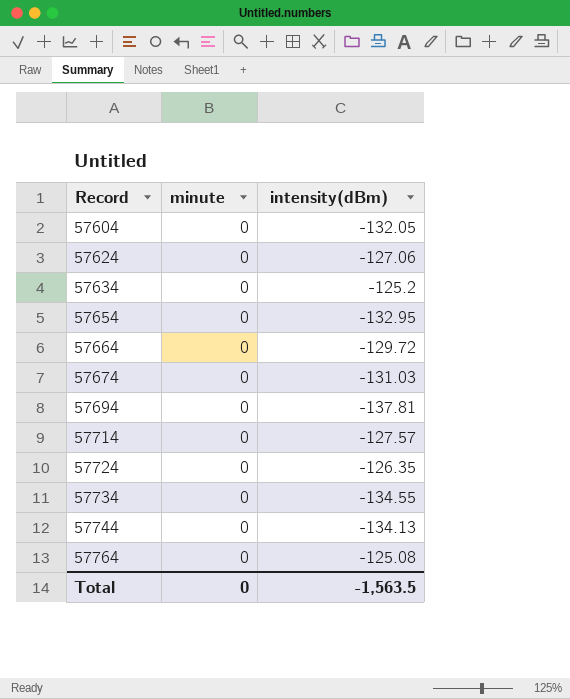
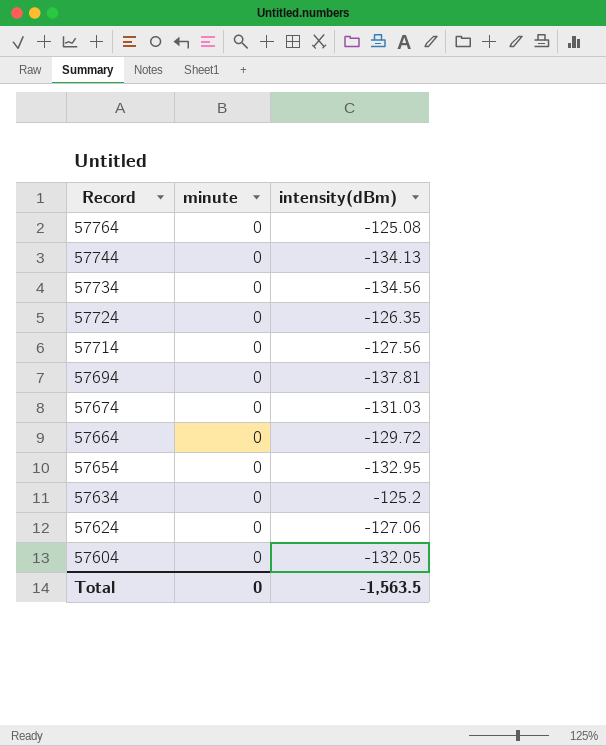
row order: Record ascending -> Record descending
57734 | intensity(dBm): -134.55 -> -134.56
57714 | intensity(dBm): -127.57 -> -127.56

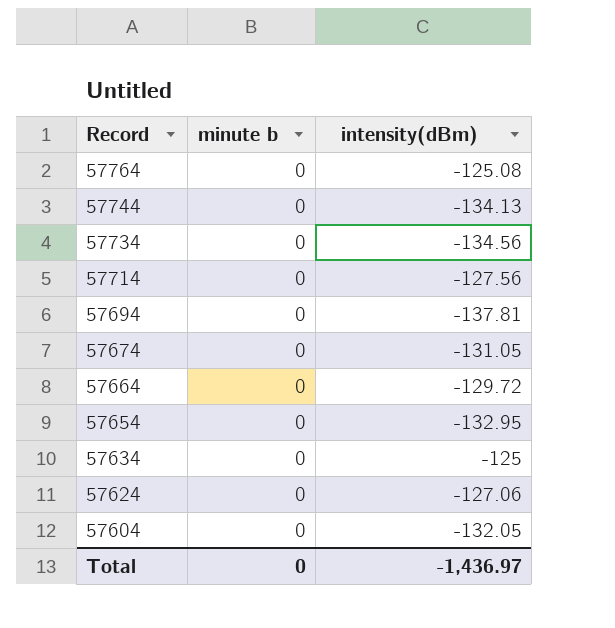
column name: minute -> minute b
row 57724: 0 | -126.35 -> none
57674 | intensity(dBm): -131.03 -> -131.05
57634 | intensity(dBm): -125.2 -> -125
Total | intensity(dBm): -1,563.5 -> -1,436.97

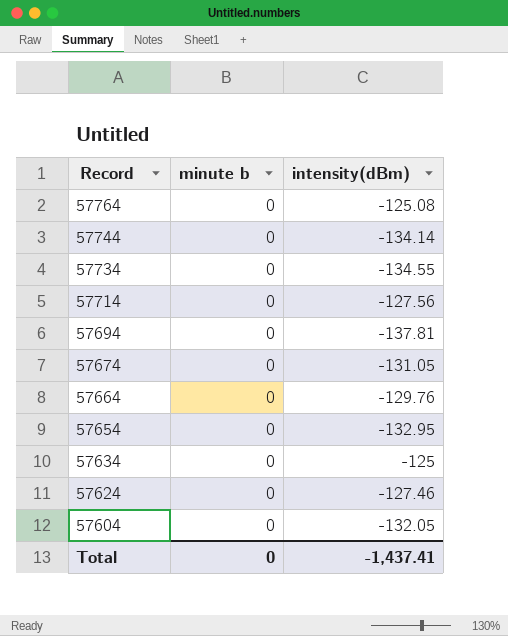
57744 | intensity(dBm): -134.13 -> -134.14
57734 | intensity(dBm): -134.56 -> -134.55
57664 | intensity(dBm): -129.72 -> -129.76
57624 | intensity(dBm): -127.06 -> -127.46
Total | intensity(dBm): -1,436.97 -> -1,437.41

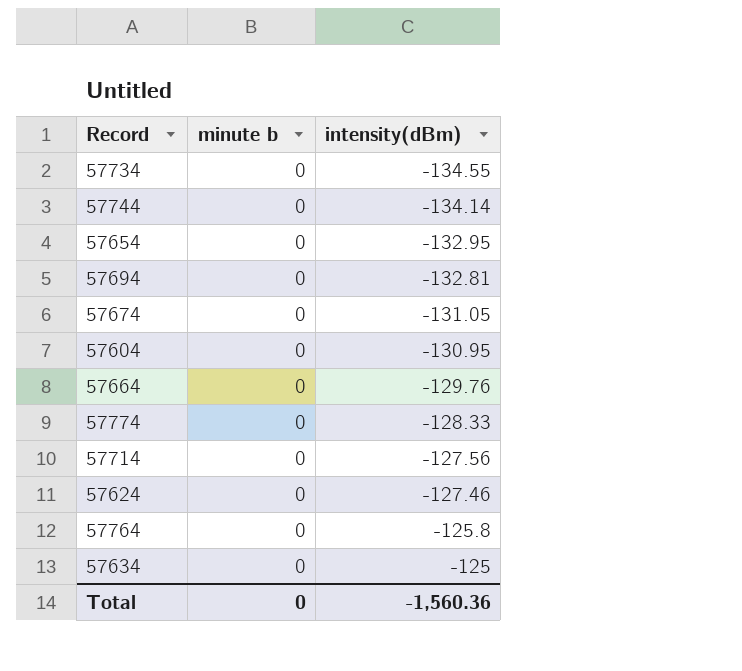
row order: Record descending -> intensity(dBm) ascending
57694 | intensity(dBm): -137.81 -> -132.81
57604 | intensity(dBm): -132.05 -> -130.95
row 57774: none -> 0 | -128.33
57764 | intensity(dBm): -125.08 -> -125.8
Total | intensity(dBm): -1,437.41 -> -1,560.36

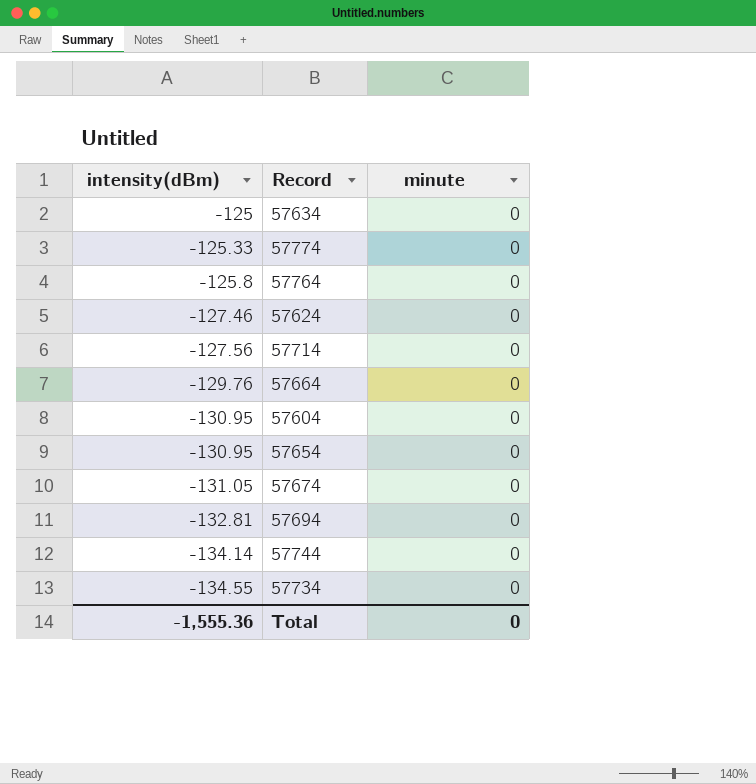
row order: intensity(dBm) ascending -> intensity(dBm) descending
column intensity(dBm) | position: 3 -> 1
column name: minute b -> minute
57774 | intensity(dBm): -128.33 -> -125.33
57654 | intensity(dBm): -132.95 -> -130.95
Total | intensity(dBm): -1,560.36 -> -1,555.36

